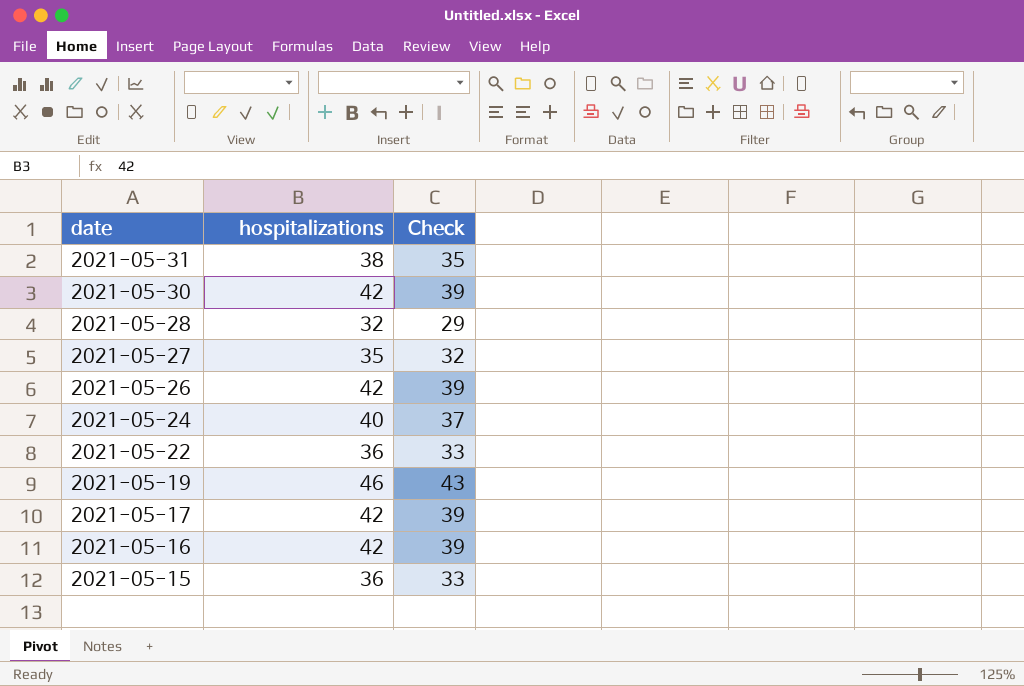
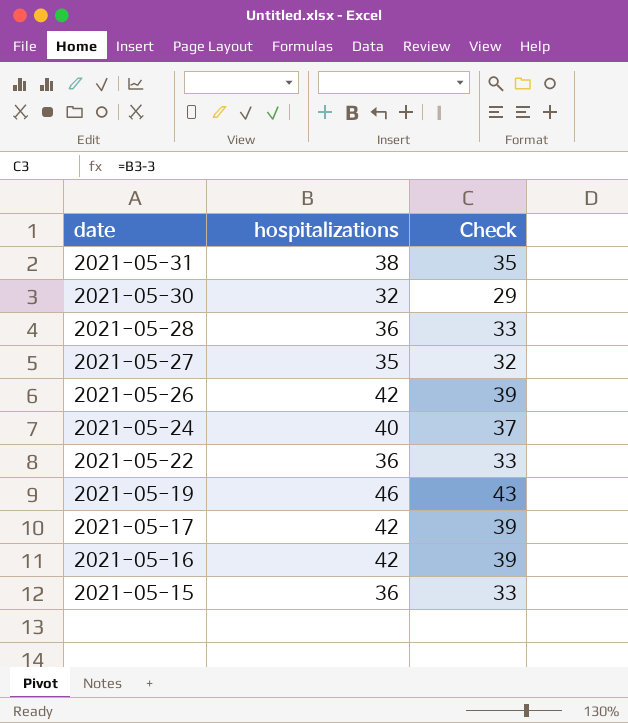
2021-05-30 | hospitalizations: 42 -> 32
2021-05-30 | Check: 39 -> 29
2021-05-28 | hospitalizations: 32 -> 36
2021-05-28 | Check: 29 -> 33

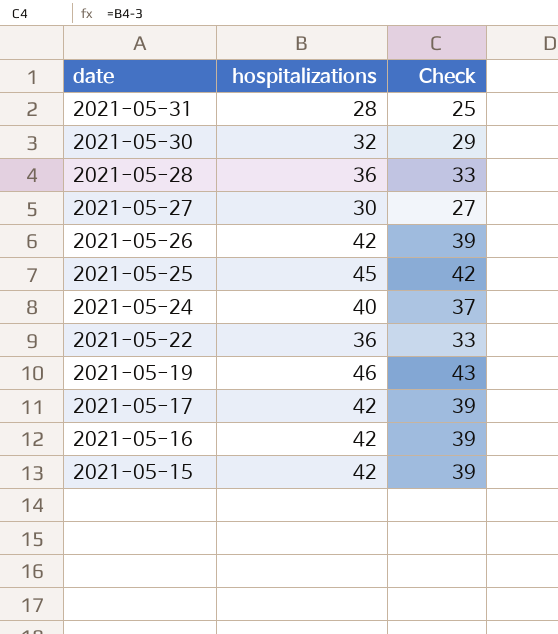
2021-05-31 | hospitalizations: 38 -> 28
2021-05-31 | Check: 35 -> 25
2021-05-27 | hospitalizations: 35 -> 30
2021-05-27 | Check: 32 -> 27
row 2021-05-25: none -> 45 | 42
2021-05-15 | hospitalizations: 36 -> 42
2021-05-15 | Check: 33 -> 39

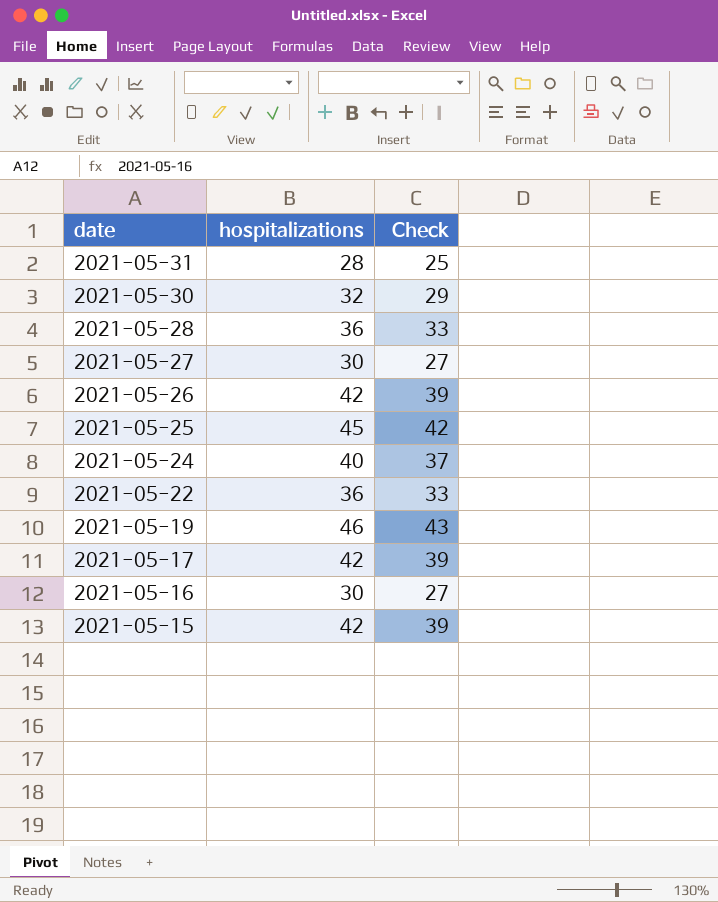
2021-05-16 | hospitalizations: 42 -> 30
2021-05-16 | Check: 39 -> 27

